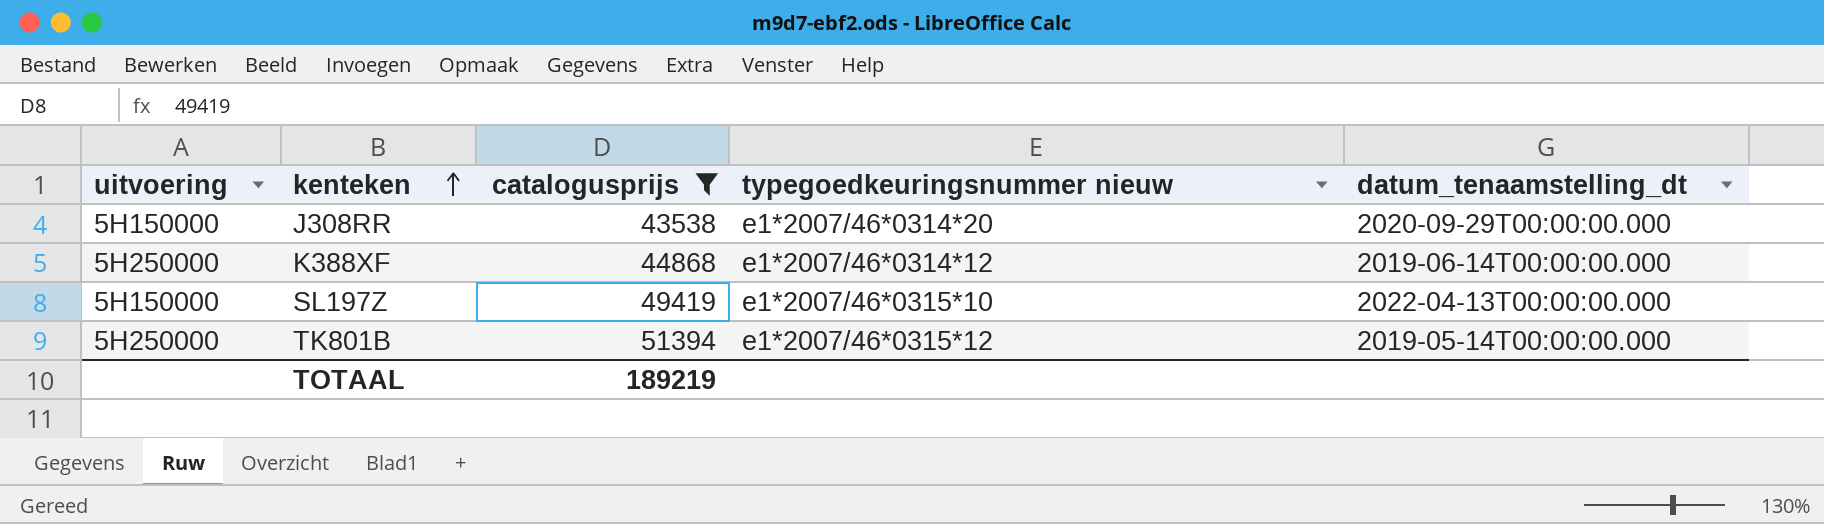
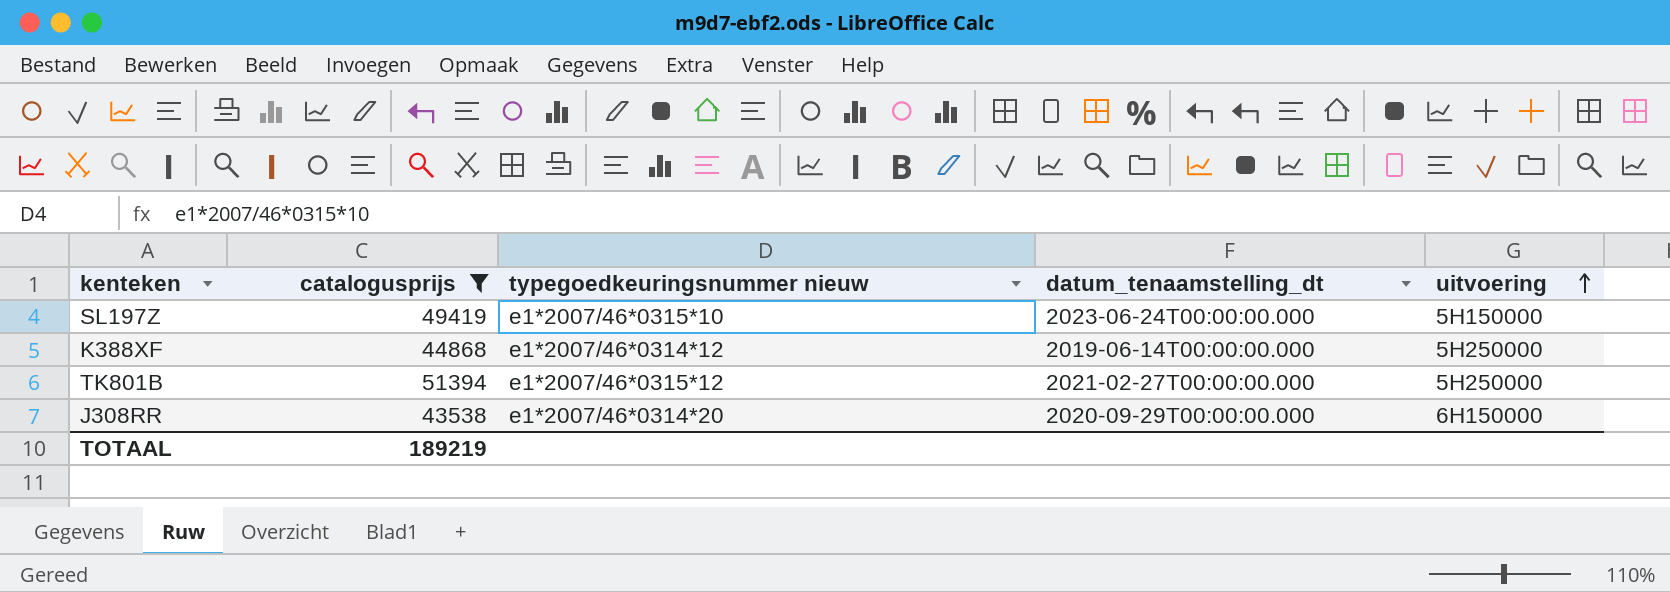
row order: kenteken ascending -> uitvoering ascending
column uitvoering | position: 1 -> 5
SL197Z | datum_tenaamstelling_dt: 2022-04-13T00:00:00.000 -> 2023-06-24T00:00:00.000
TK801B | datum_tenaamstelling_dt: 2019-05-14T00:00:00.000 -> 2021-02-27T00:00:00.000
J308RR | uitvoering: 5H150000 -> 6H150000

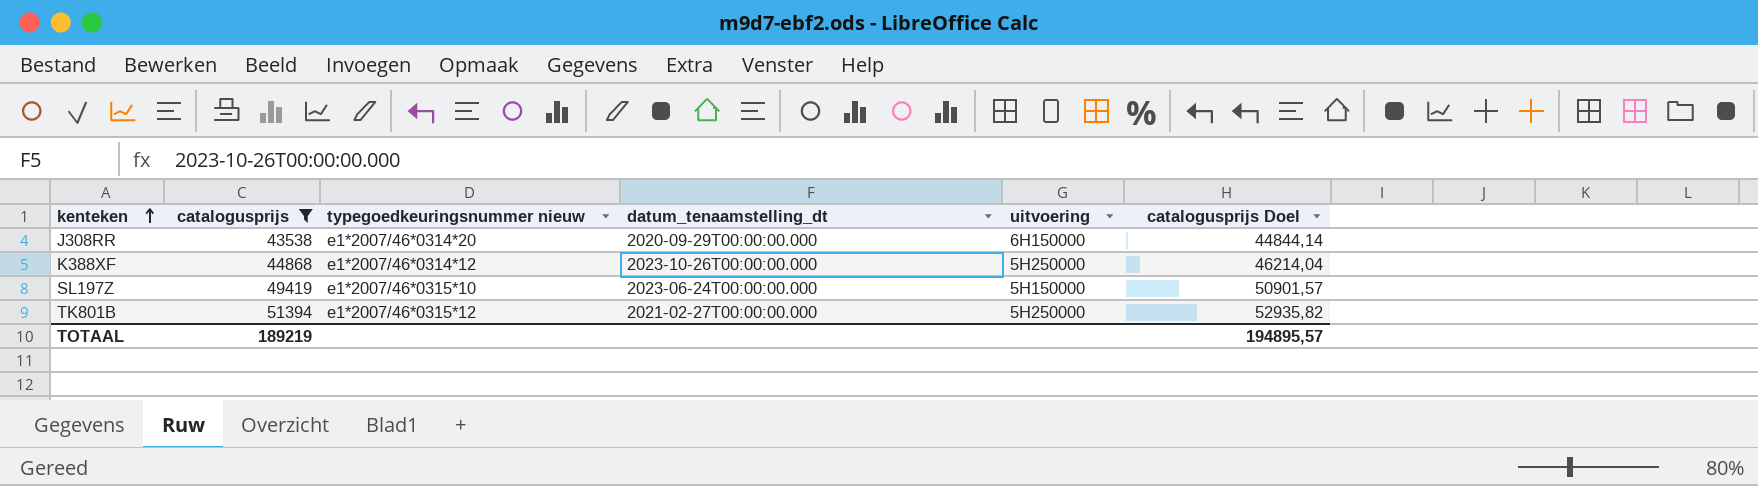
row order: uitvoering ascending -> kenteken ascending
column catalogusprijs Doel | formula: none -> [catalogusprijs] * 1,03
K388XF | datum_tenaamstelling_dt: 2019-06-14T00:00:00.000 -> 2023-10-26T00:00:00.000

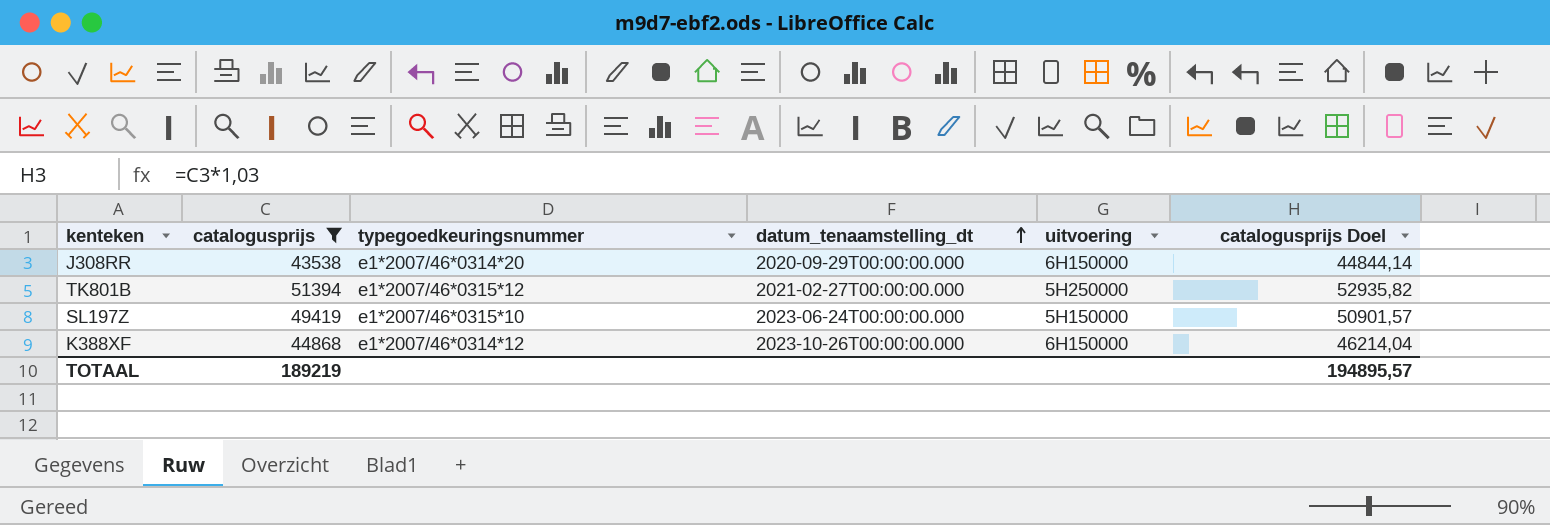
row order: kenteken ascending -> datum_tenaamstelling_dt ascending
column name: typegoedkeuringsnummer nieuw -> typegoedkeuringsnummer
K388XF | uitvoering: 5H250000 -> 6H150000

